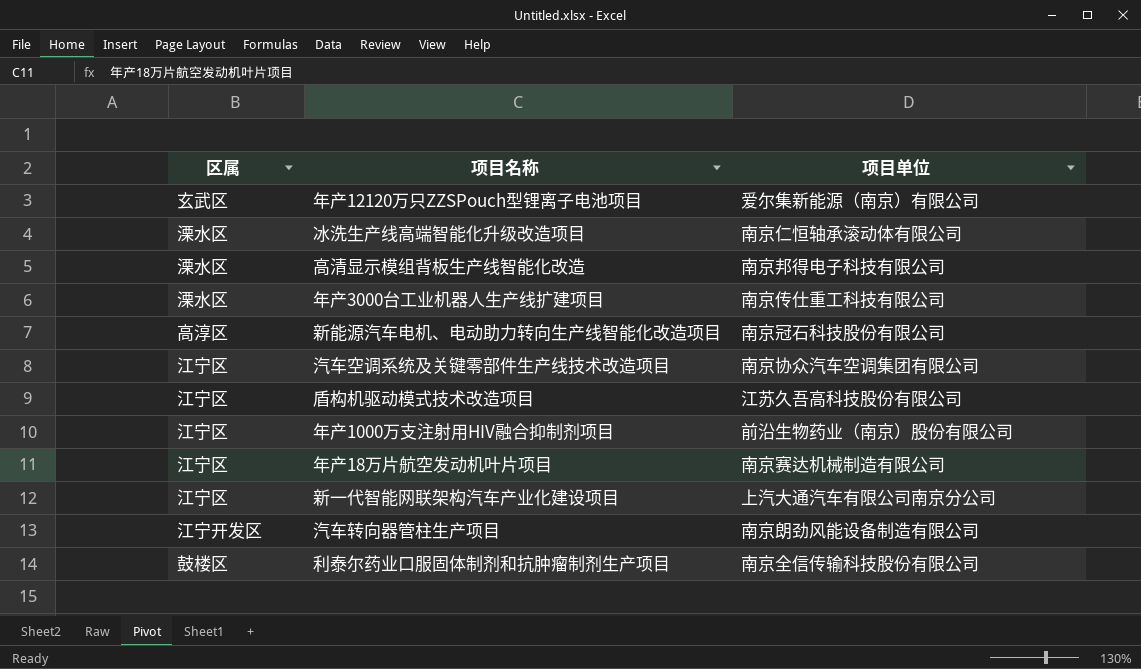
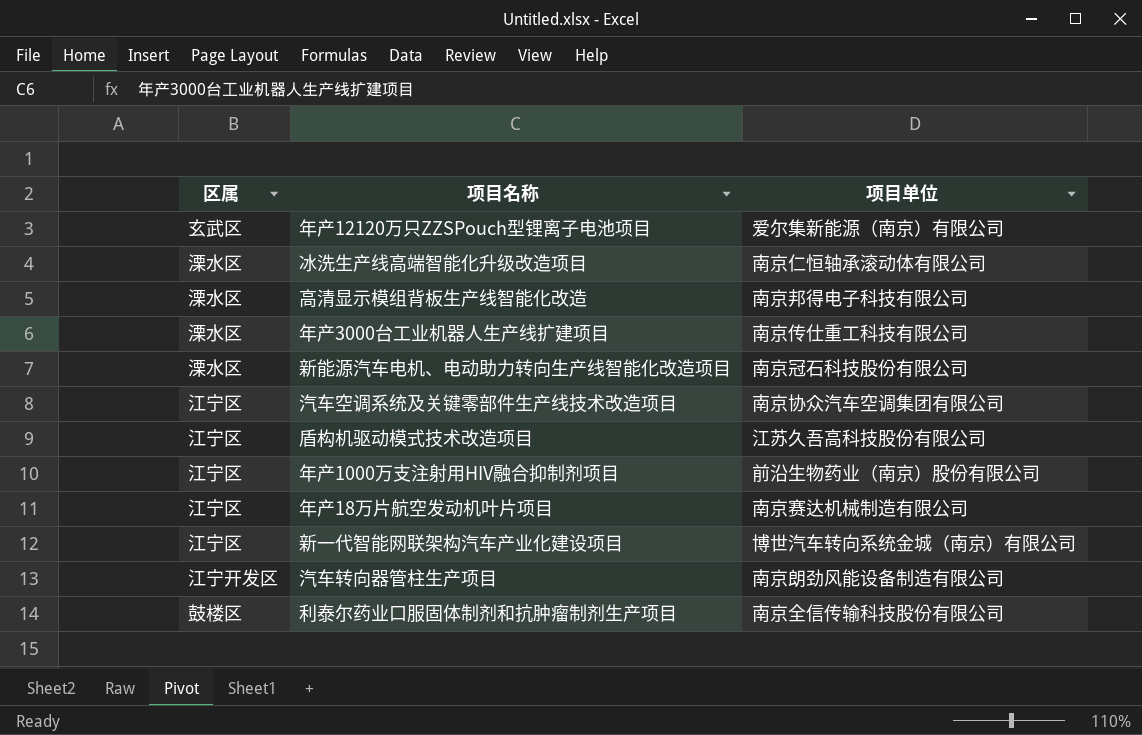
新能源汽车电机、电动助力转向生产线智能化改造项目 | 区属: 高淳区 -> 溧水区
新一代智能网联架构汽车产业化建设项目 | 项目单位: 上汽大通汽车有限公司南京分公司 -> 博世汽车转向系统金城（南京）有限公司

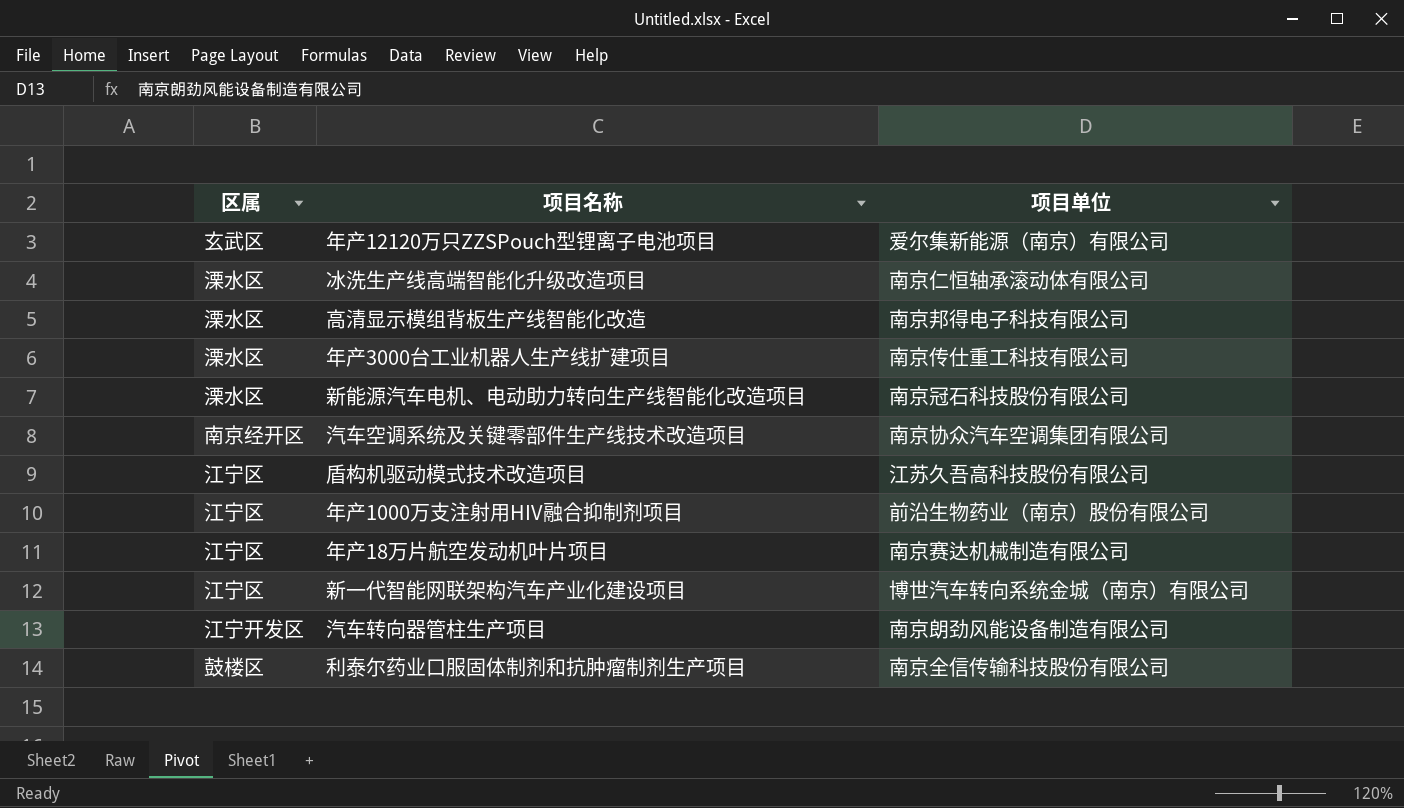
汽车空调系统及关键零部件生产线技术改造项目 | 区属: 江宁区 -> 南京经开区

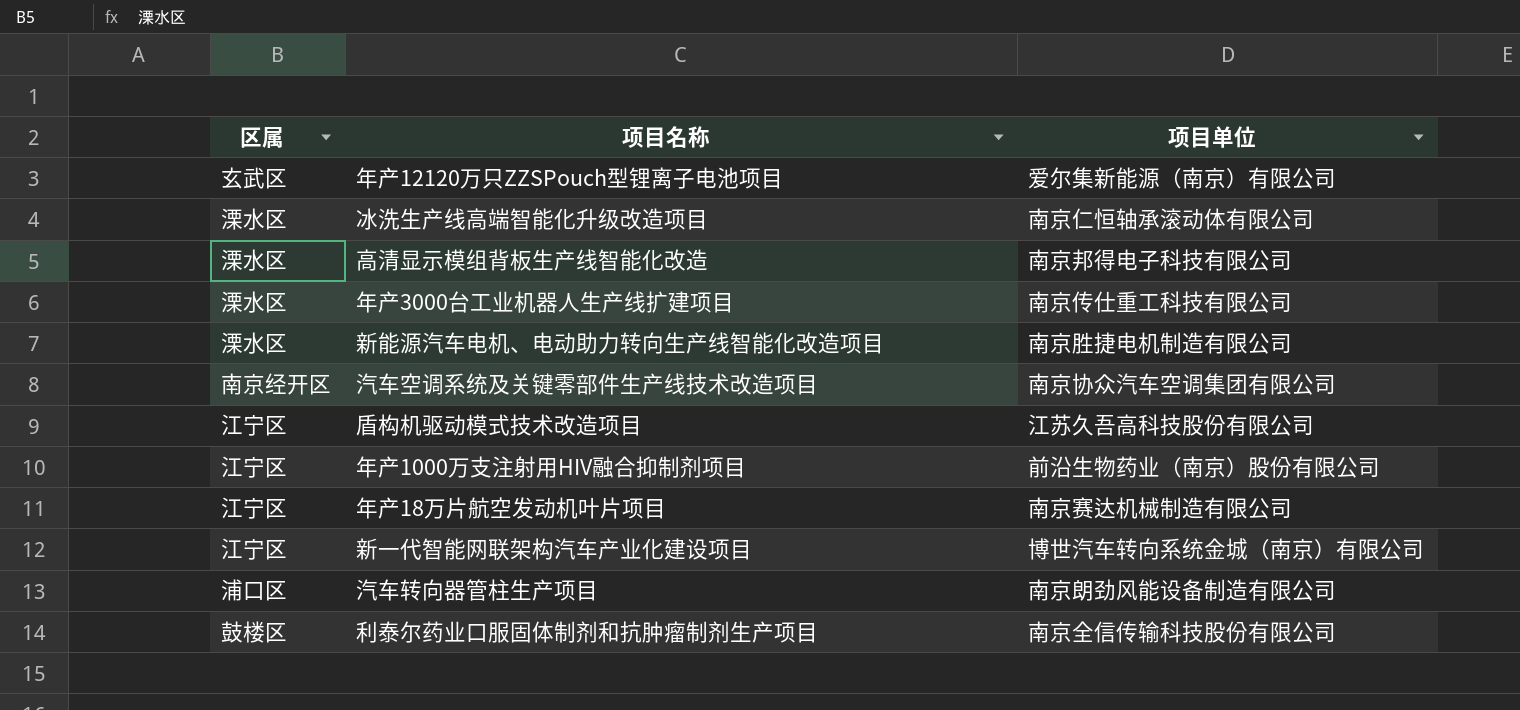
新能源汽车电机、电动助力转向生产线智能化改造项目 | 项目单位: 南京冠石科技股份有限公司 -> 南京胜捷电机制造有限公司
汽车转向器管柱生产项目 | 区属: 江宁开发区 -> 浦口区

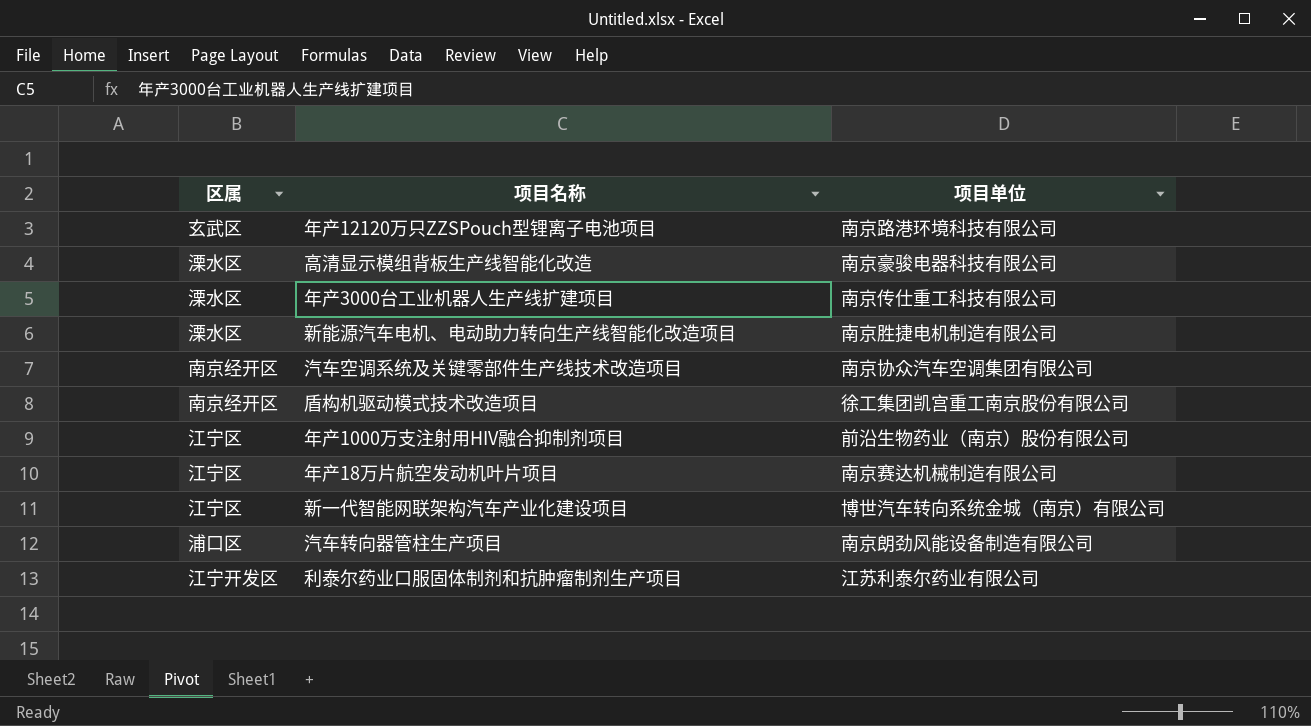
row 冰洗生产线高端智能化升级改造项目: 溧水区 | 南京仁恒轴承滚动体有限公司 -> none
年产12120万只ZZSPouch型锂离子电池项目 | 项目单位: 爱尔集新能源（南京）有限公司 -> 南京路港环境科技有限公司
高清显示模组背板生产线智能化改造 | 项目单位: 南京邦得电子科技有限公司 -> 南京豪骏电器科技有限公司
盾构机驱动模式技术改造项目 | 区属: 江宁区 -> 南京经开区
盾构机驱动模式技术改造项目 | 项目单位: 江苏久吾高科技股份有限公司 -> 徐工集团凯宫重工南京股份有限公司
利泰尔药业口服固体制剂和抗肿瘤制剂生产项目 | 区属: 鼓楼区 -> 江宁开发区
利泰尔药业口服固体制剂和抗肿瘤制剂生产项目 | 项目单位: 南京全信传输科技股份有限公司 -> 江苏利泰尔药业有限公司

